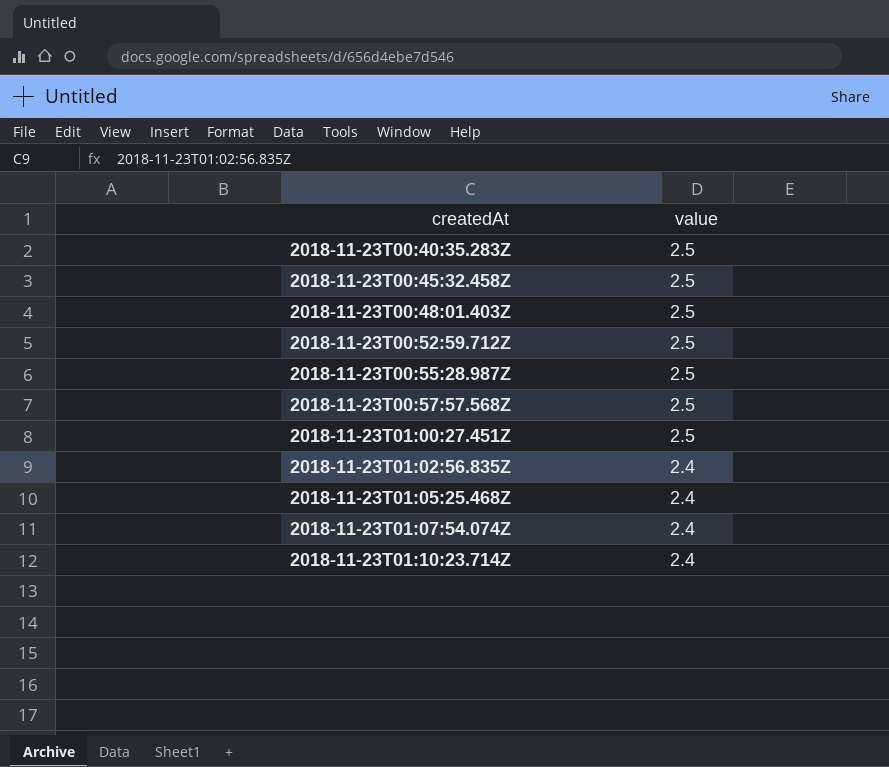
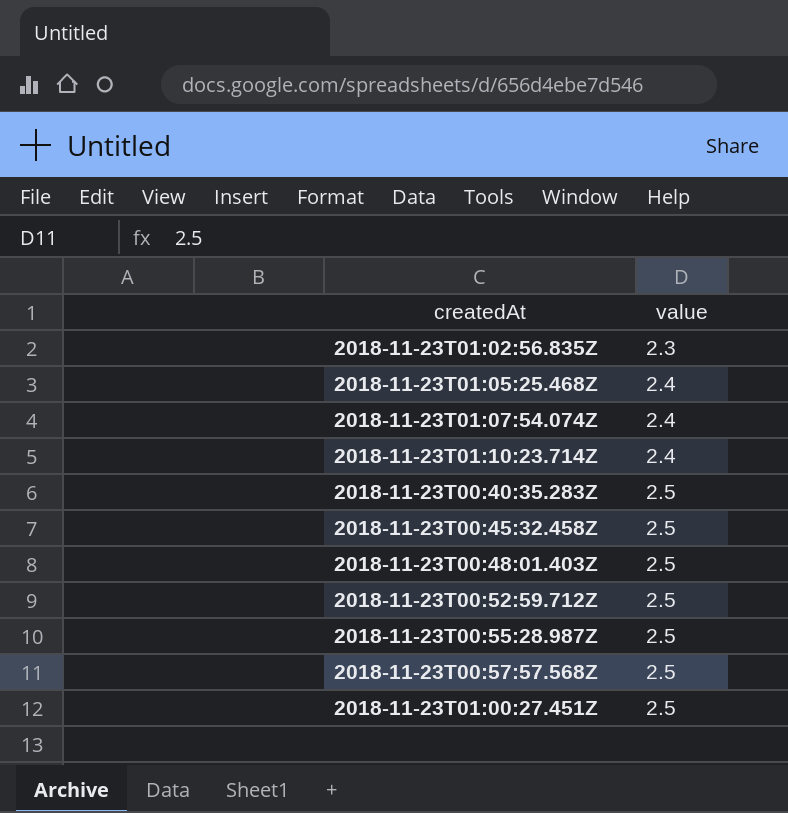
row order: createdAt ascending -> value ascending
2018-11-23T01:02:56.835Z | value: 2.4 -> 2.3

